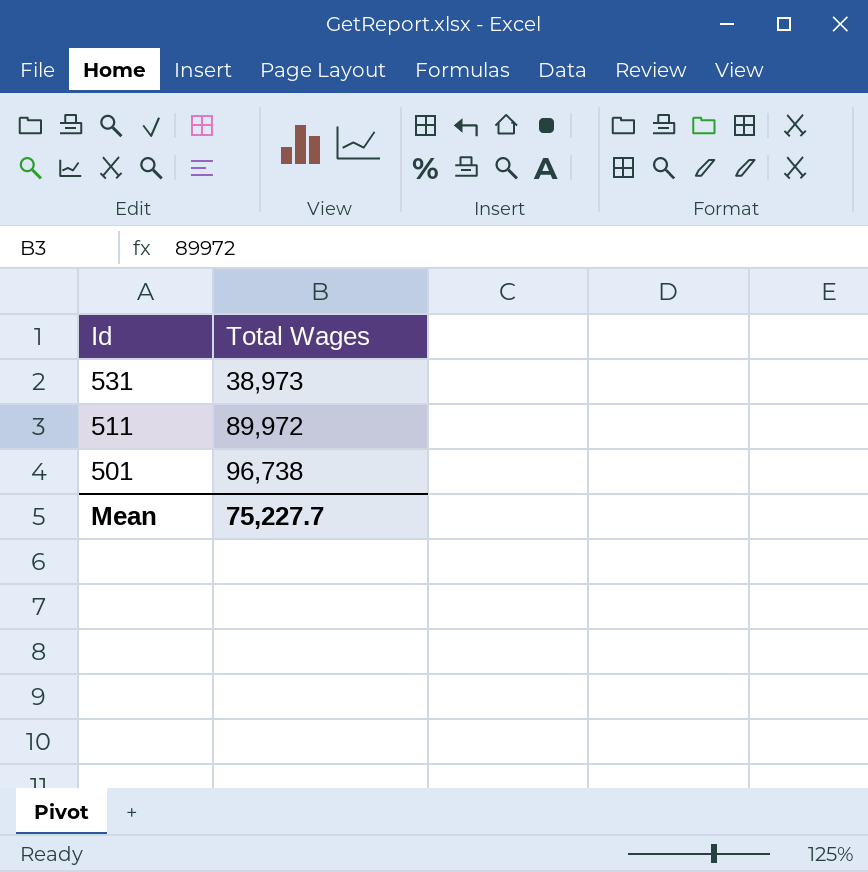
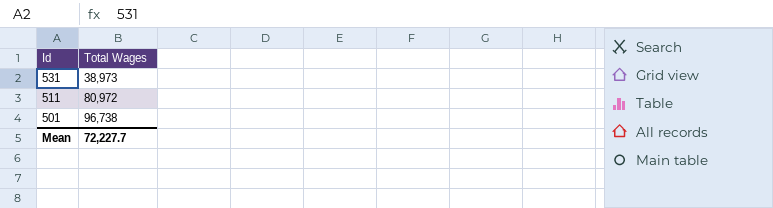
511 | Total Wages: 89,972 -> 80,972
Mean | Total Wages: 75,227.7 -> 72,227.7

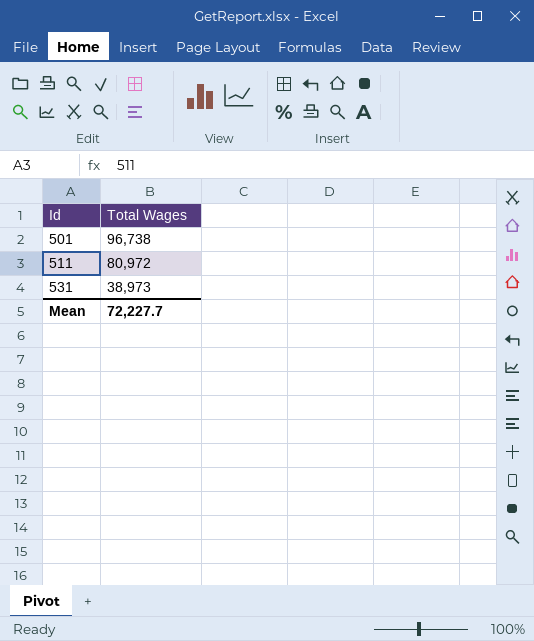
row order: Id descending -> Id ascending

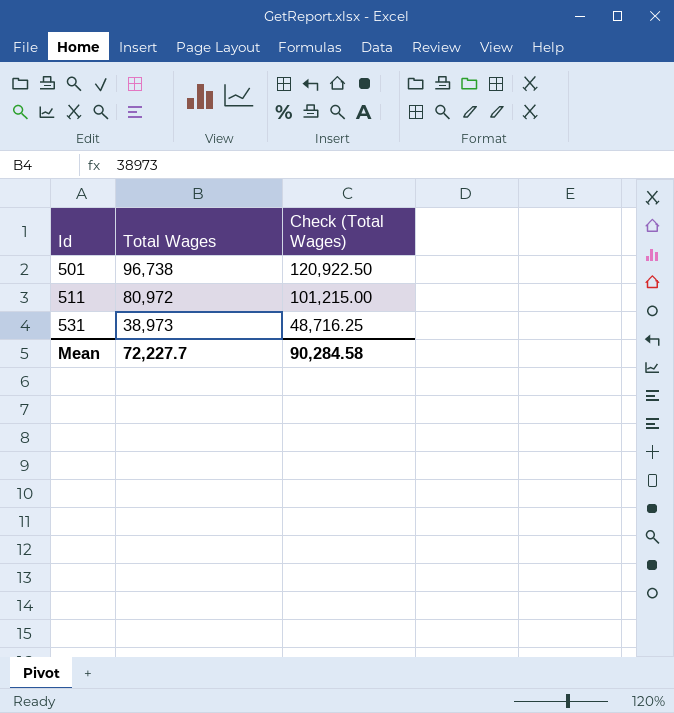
column Check (Total Wages) | formula: none -> [Total Wages] * 1.25

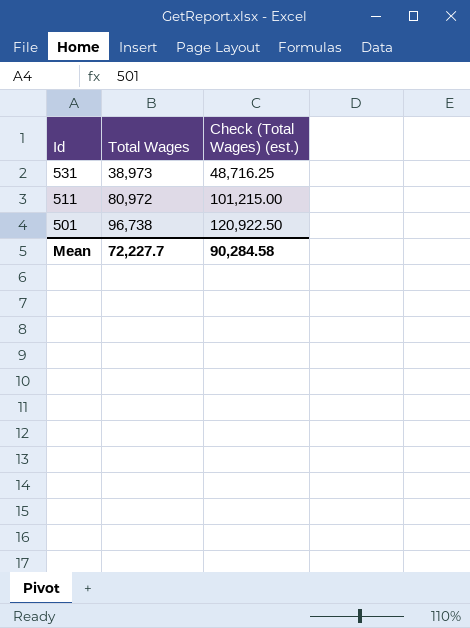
row order: Id ascending -> Id descending
column name: Check (Total Wages) -> Check (Total Wages) (est.)

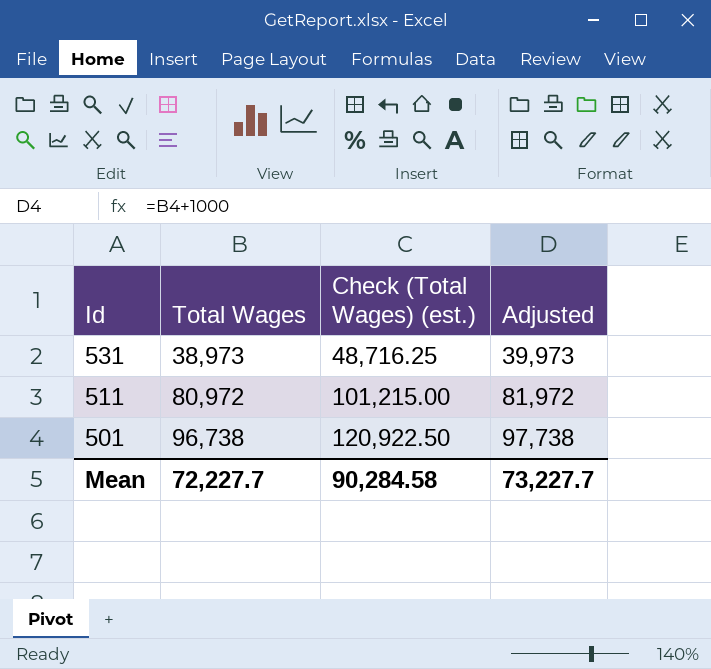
column Adjusted | formula: none -> [Total Wages] + 1000

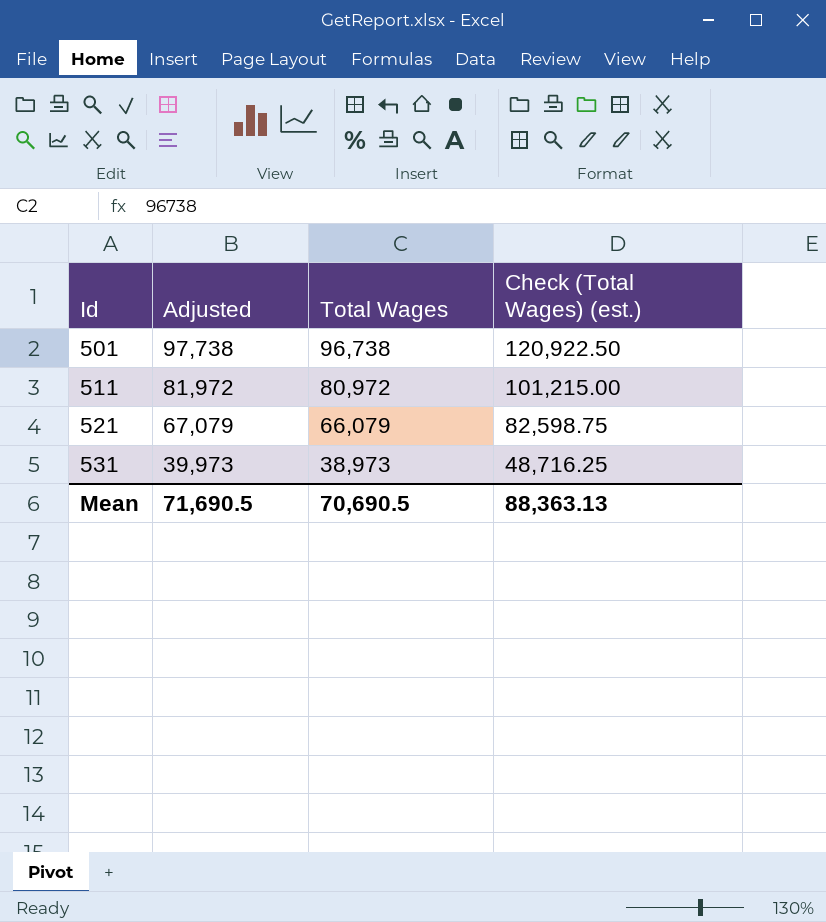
row order: Id descending -> Id ascending
column Adjusted | position: 4 -> 2
row 521: none -> 67,079 | 66,079 | 82,598.75
Mean | Adjusted: 73,227.7 -> 71,690.5
Mean | Total Wages: 72,227.7 -> 70,690.5
Mean | Check (Total Wages) (est.): 90,284.58 -> 88,363.13

